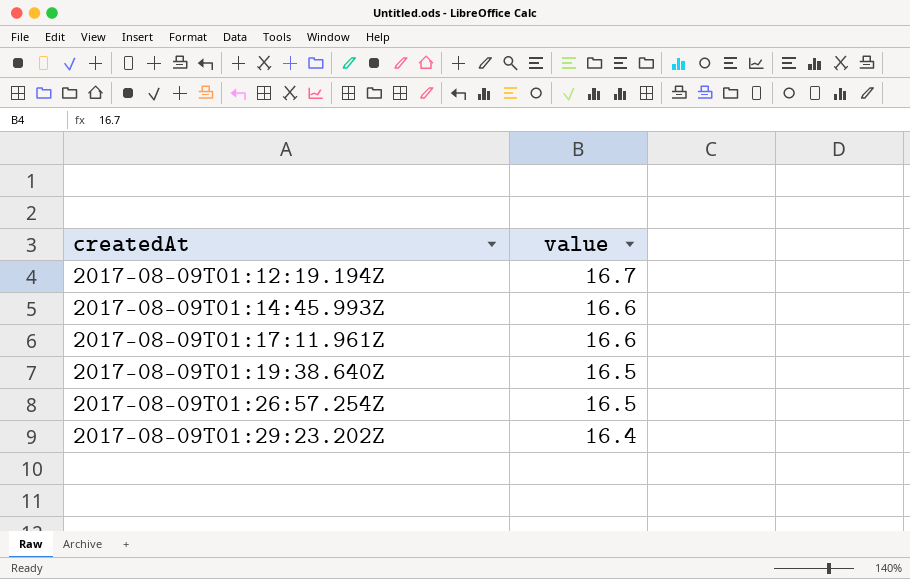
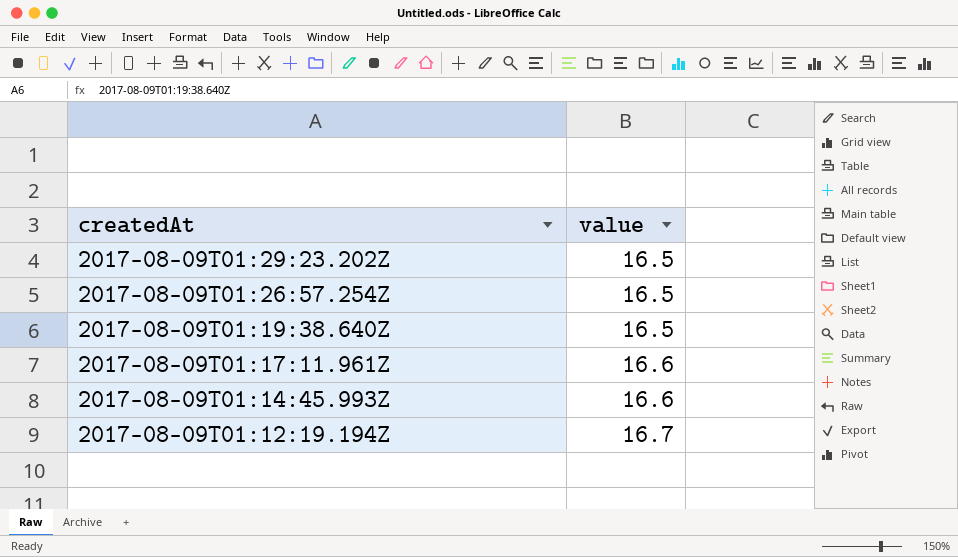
row order: createdAt ascending -> createdAt descending
2017-08-09T01:29:23.202Z | value: 16.4 -> 16.5

